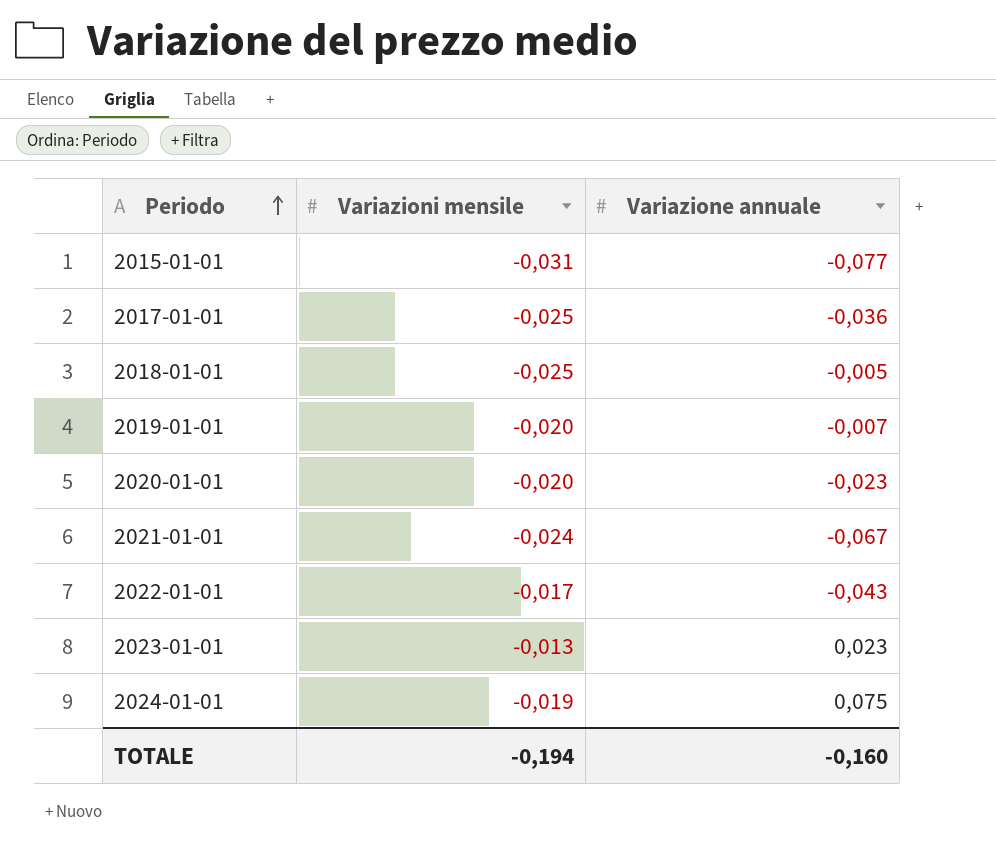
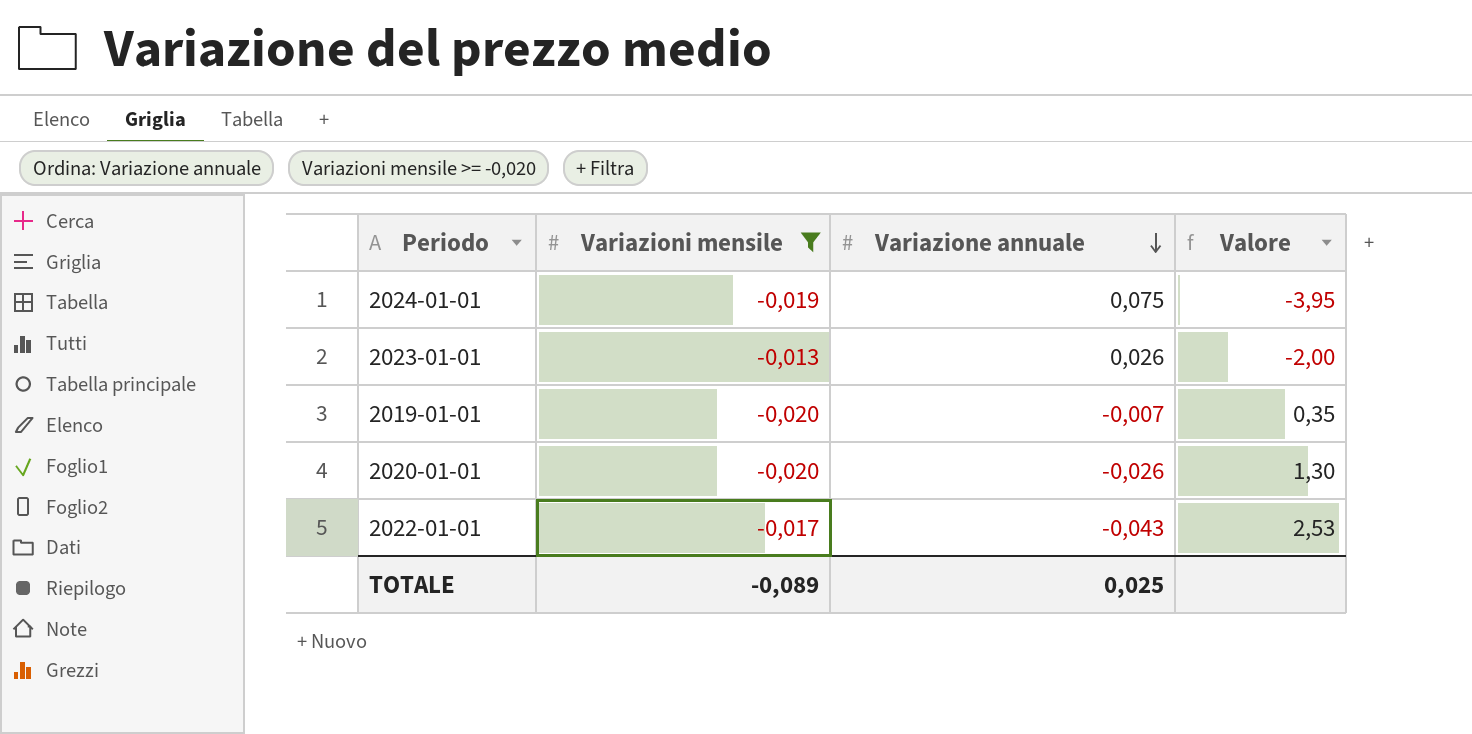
filter: none -> Variazioni mensile >= -0,020
row order: Periodo ascending -> Variazione annuale descending
column Valore | formula: none -> [Variazione annuale] / [Variazioni mensile]
2023-01-01 | Variazione annuale: 0,023 -> 0,026
2020-01-01 | Variazione annuale: -0,023 -> -0,026
TOTALE | Variazioni mensile: -0,194 -> -0,089
TOTALE | Variazione annuale: -0,160 -> 0,025

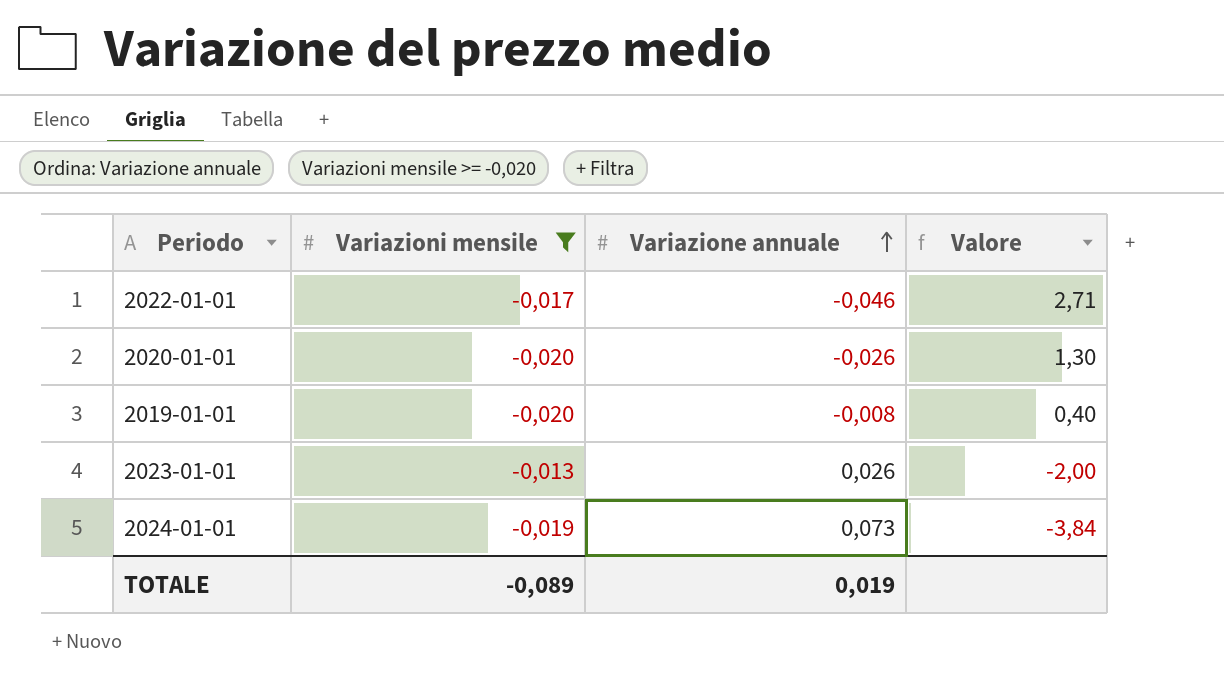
row order: Variazione annuale descending -> Variazione annuale ascending
2022-01-01 | Variazione annuale: -0,043 -> -0,046
2022-01-01 | Valore: 2,53 -> 2,71
2019-01-01 | Variazione annuale: -0,007 -> -0,008
2019-01-01 | Valore: 0,35 -> 0,40
2024-01-01 | Variazione annuale: 0,075 -> 0,073
2024-01-01 | Valore: -3,95 -> -3,84
TOTALE | Variazione annuale: 0,025 -> 0,019

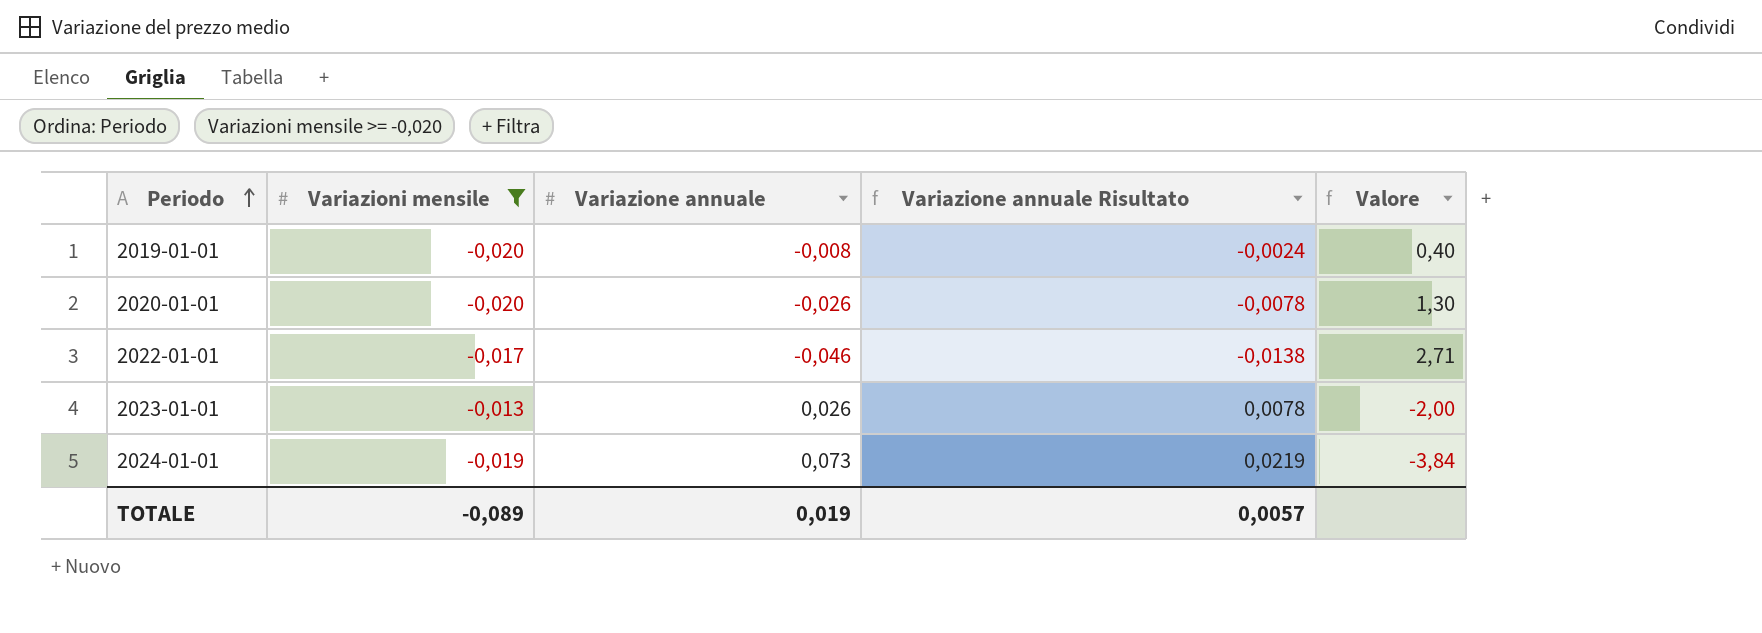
row order: Variazione annuale ascending -> Periodo ascending
column Variazione annuale Risultato | formula: none -> [Variazione annuale] * 0,3

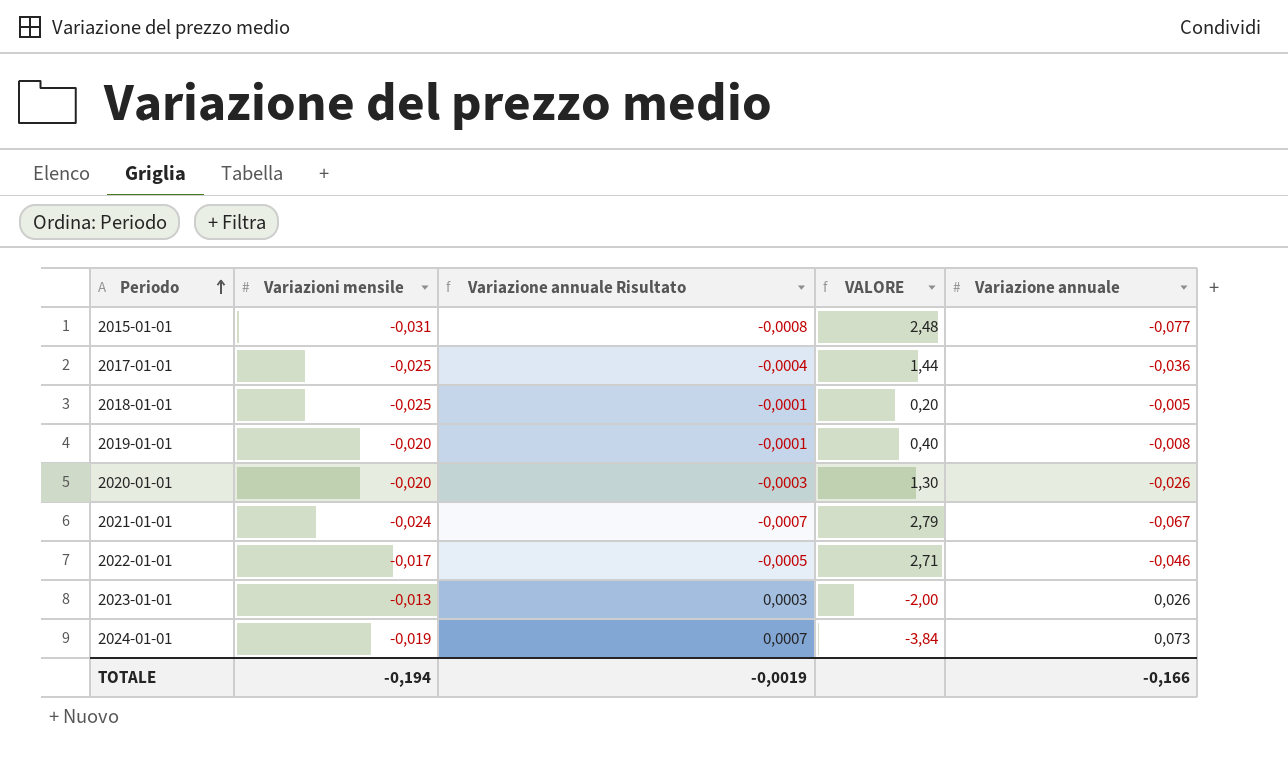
filter: Variazioni mensile >= -0,020 -> none
column Variazione annuale Risultato | formula: [Variazione annuale] * 0,3 -> [Variazione annuale] * 0,01
column name: Valore -> VALORE
column Variazione annuale | position: 3 -> 5
TOTALE | Variazioni mensile: -0,089 -> -0,194
TOTALE | Variazione annuale Risultato: 0,0057 -> -0,0019
TOTALE | Variazione annuale: 0,019 -> -0,166

